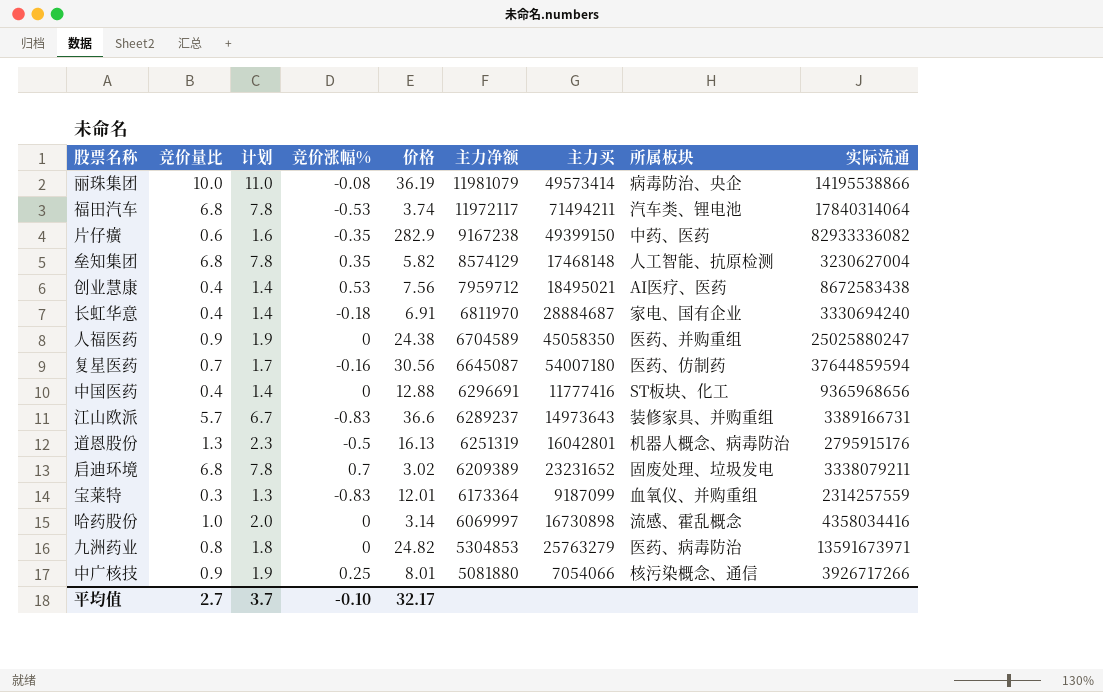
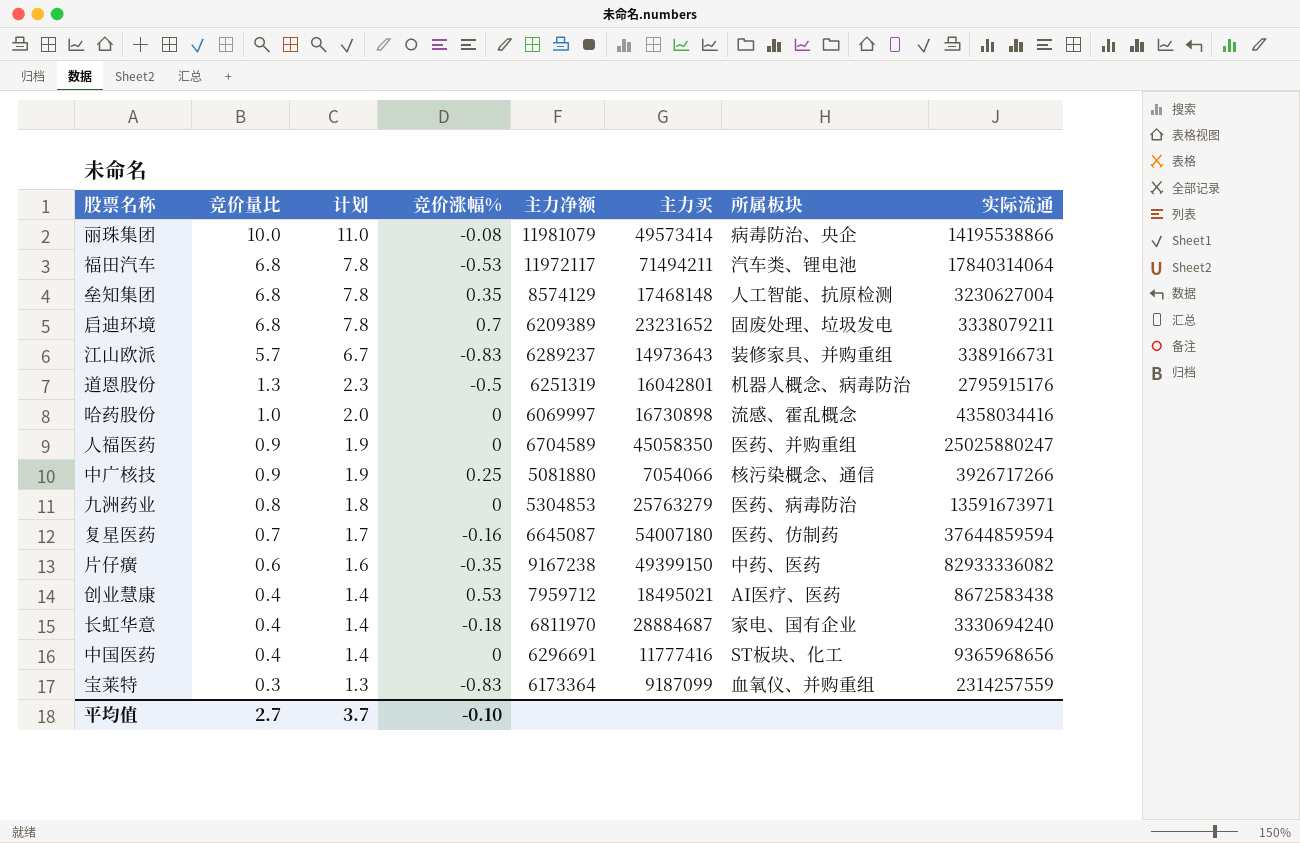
row order: 主力净额 descending -> 竞价量比 descending
column 价格 | position: 5 -> none

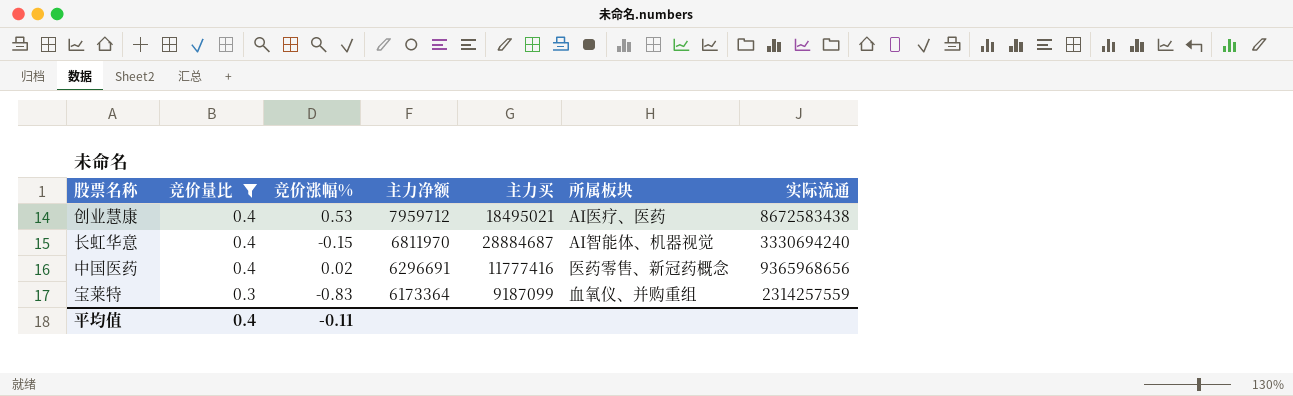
filter: none -> 竞价量比 <= 0.4
column 计划 | formula: [竞价量比] + 1 -> none
长虹华意 | 竞价涨幅%: -0.18 -> -0.15
长虹华意 | 所属板块: 家电、国有企业 -> AI智能体、机器视觉
中国医药 | 竞价涨幅%: 0 -> 0.02
中国医药 | 所属板块: ST板块、化工 -> 医药零售、新冠药概念
平均值 | 竞价量比: 2.7 -> 0.4
平均值 | 竞价涨幅%: -0.10 -> -0.11

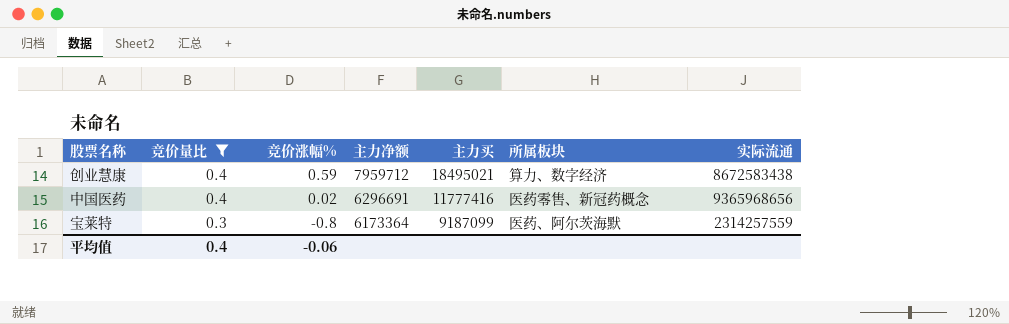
row 长虹华意: 0.4 | -0.15 | 6811970 | 28884687 | AI智能体、机器视觉 | 3330694240 -> none
创业慧康 | 竞价涨幅%: 0.53 -> 0.59
创业慧康 | 所属板块: AI医疗、医药 -> 算力、数字经济
宝莱特 | 竞价涨幅%: -0.83 -> -0.8
宝莱特 | 所属板块: 血氧仪、并购重组 -> 医药、阿尔茨海默
平均值 | 竞价涨幅%: -0.11 -> -0.06

